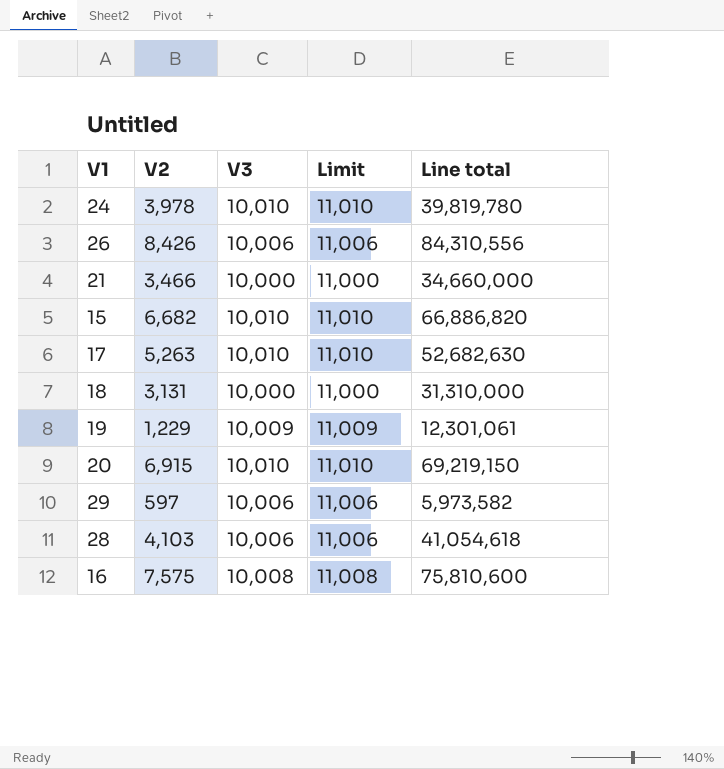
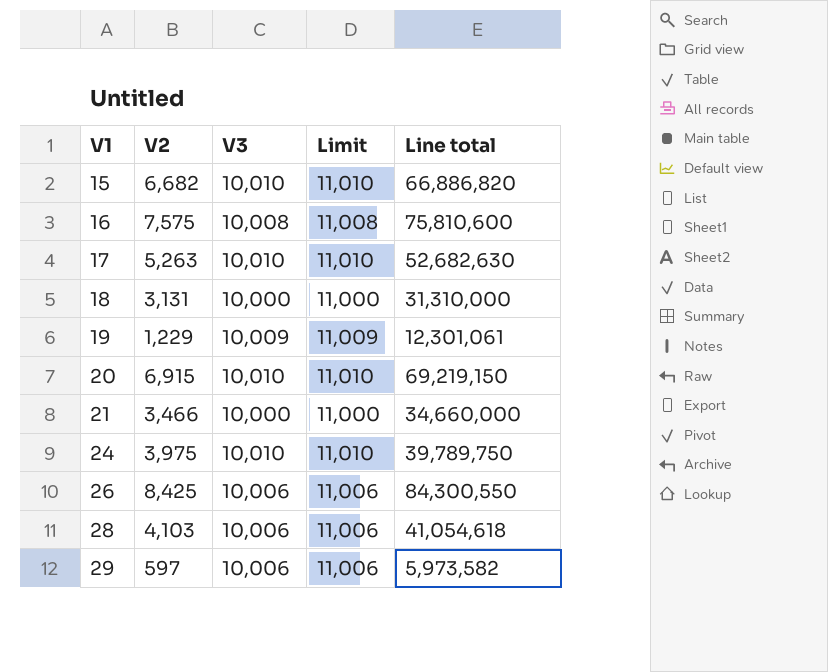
row order: none -> V1 ascending
24 | V2: 3,978 -> 3,975
24 | Line total: 39,819,780 -> 39,789,750
26 | V2: 8,426 -> 8,425
26 | Line total: 84,310,556 -> 84,300,550

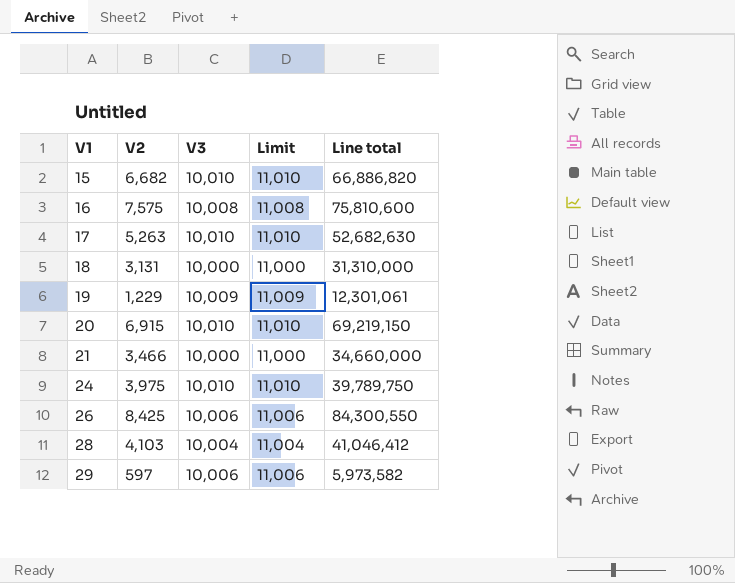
28 | V3: 10,006 -> 10,004
28 | Limit: 11,006 -> 11,004
28 | Line total: 41,054,618 -> 41,046,412

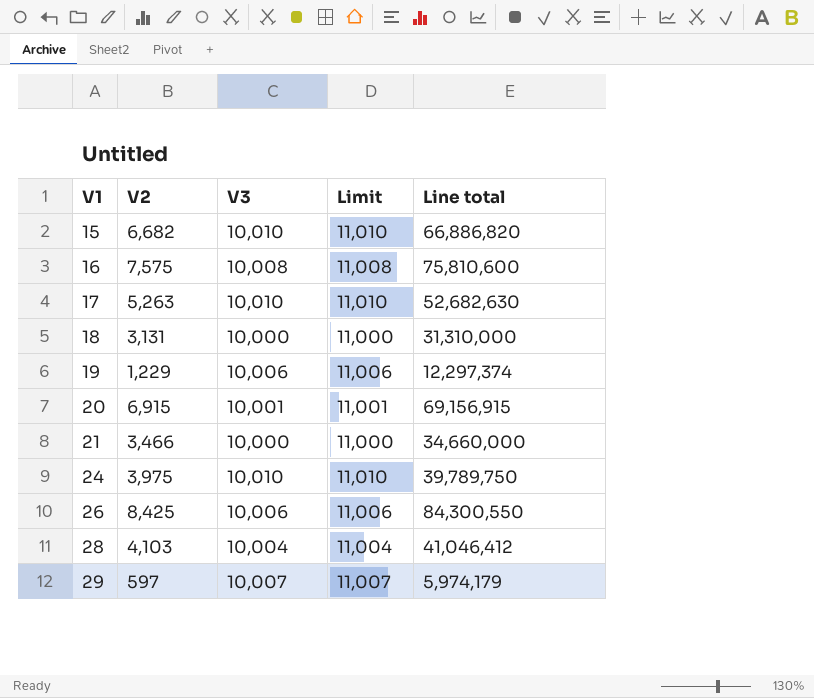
19 | V3: 10,009 -> 10,006
19 | Limit: 11,009 -> 11,006
19 | Line total: 12,301,061 -> 12,297,374
20 | V3: 10,010 -> 10,001
20 | Limit: 11,010 -> 11,001
20 | Line total: 69,219,150 -> 69,156,915
29 | V3: 10,006 -> 10,007
29 | Limit: 11,006 -> 11,007
29 | Line total: 5,973,582 -> 5,974,179

